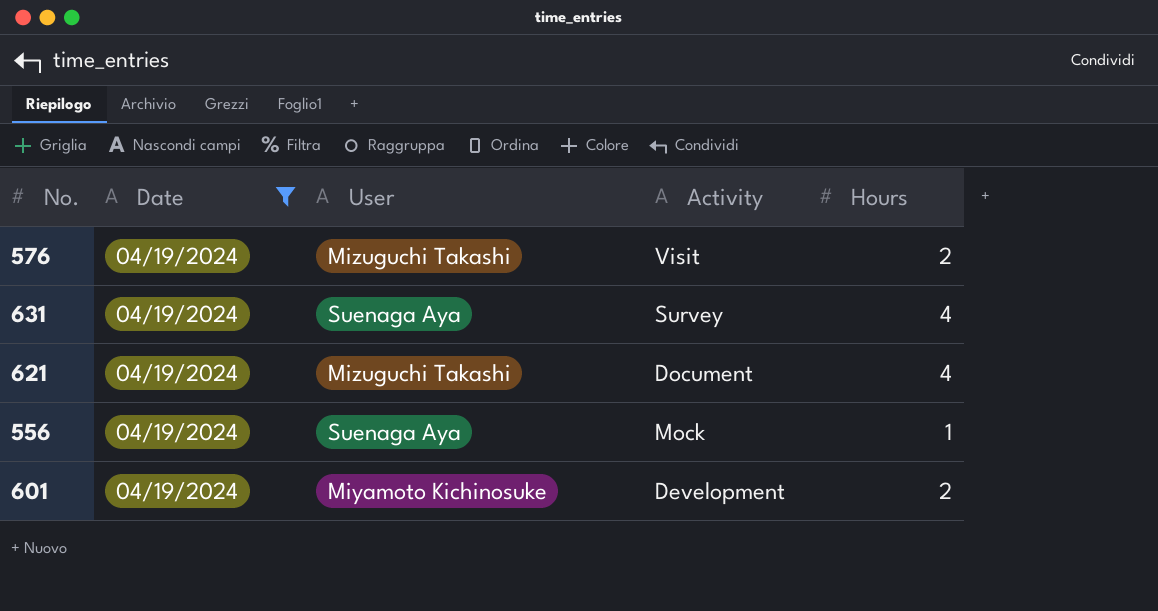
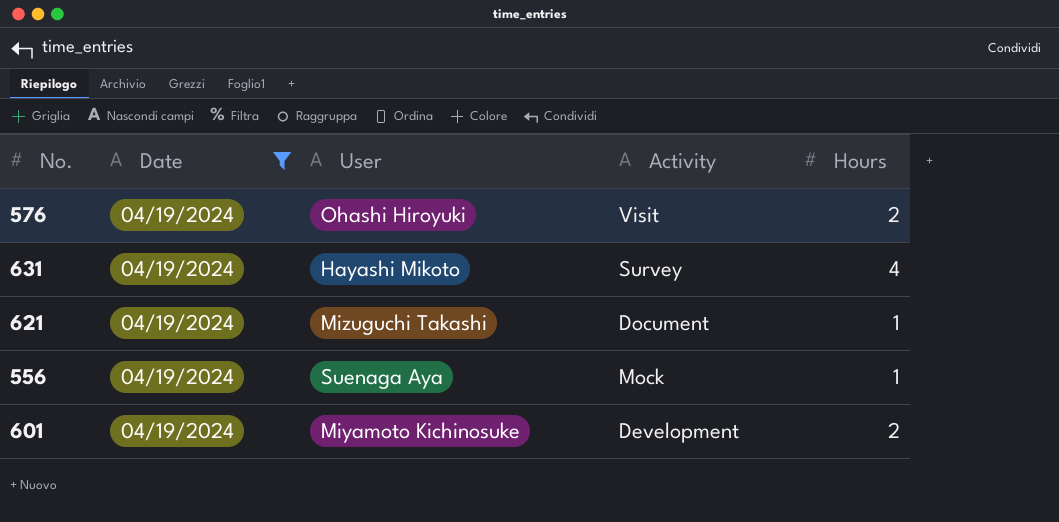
576 | User: Mizuguchi Takashi -> Ohashi Hiroyuki
631 | User: Suenaga Aya -> Hayashi Mikoto
621 | Hours: 4 -> 1

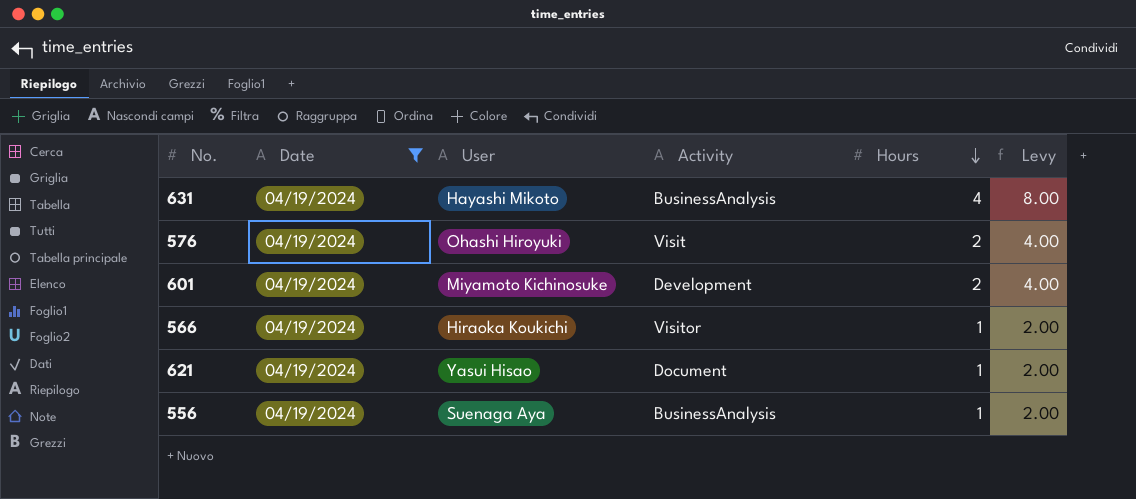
row order: none -> Hours descending
column Levy | formula: none -> [Hours] * 2
631 | Activity: Survey -> BusinessAnalysis
row 566: none -> 04/19/2024 | Hiraoka Koukichi | Visitor | 1 | 2.00
621 | User: Mizuguchi Takashi -> Yasui Hisao
556 | Activity: Mock -> BusinessAnalysis

